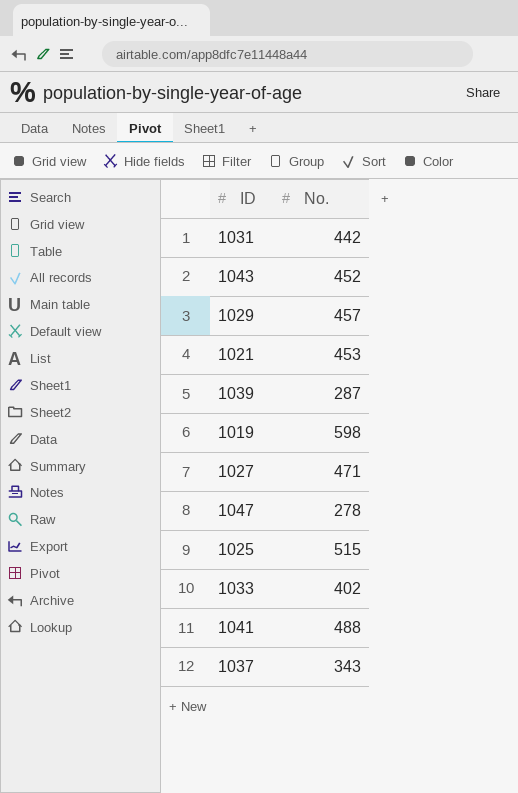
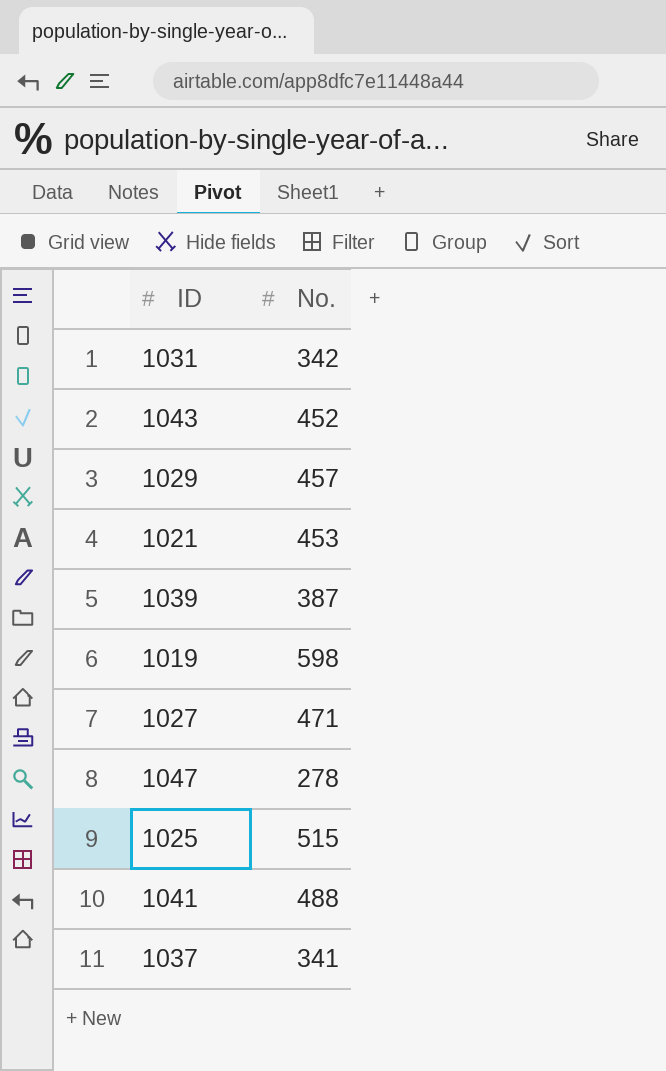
row 1033: 402 -> none
1031 | No.: 442 -> 342
1039 | No.: 287 -> 387
1037 | No.: 343 -> 341

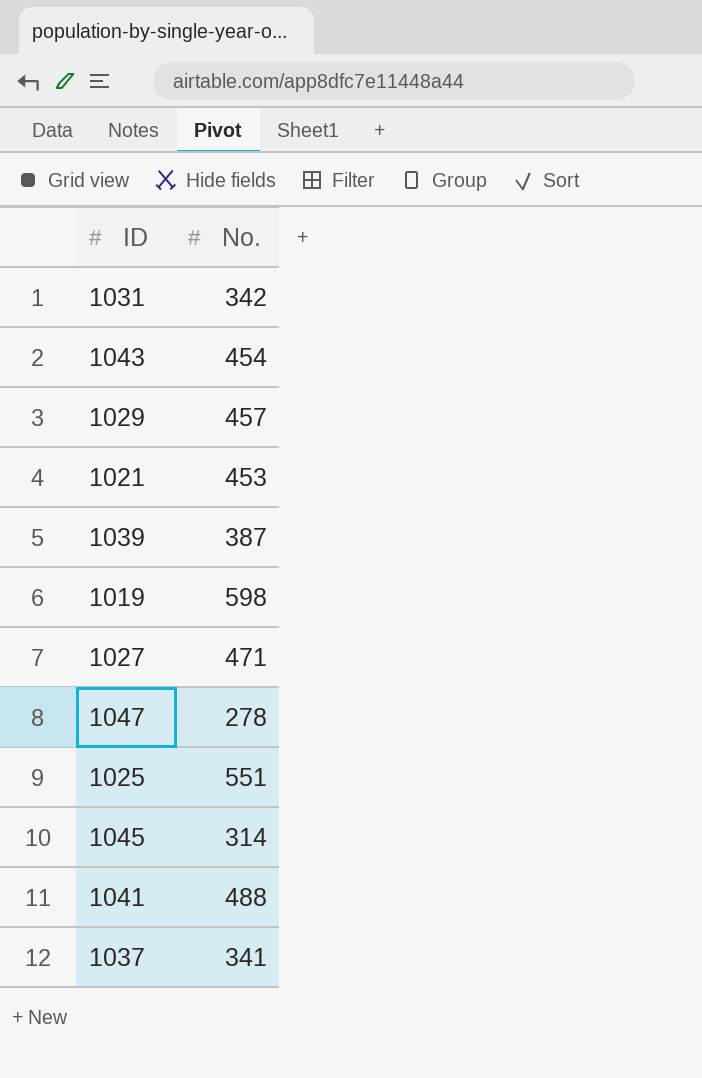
1043 | No.: 452 -> 454
1025 | No.: 515 -> 551
row 1045: none -> 314

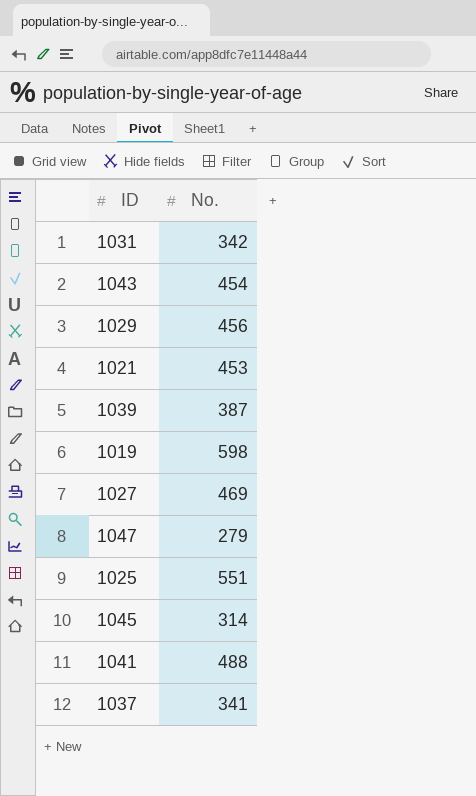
1029 | No.: 457 -> 456
1027 | No.: 471 -> 469
1047 | No.: 278 -> 279

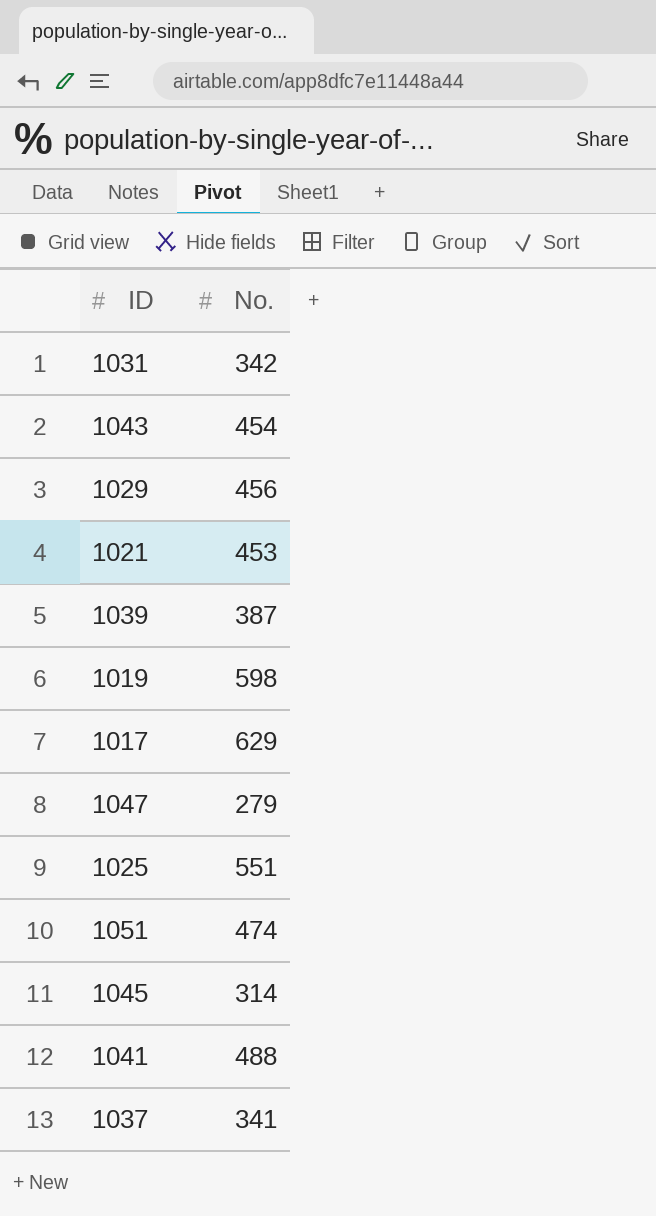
row 1027: 469 -> none
row 1017: none -> 629
row 1051: none -> 474

